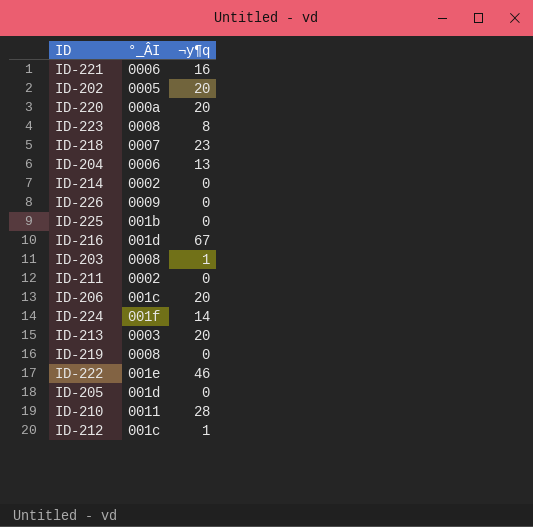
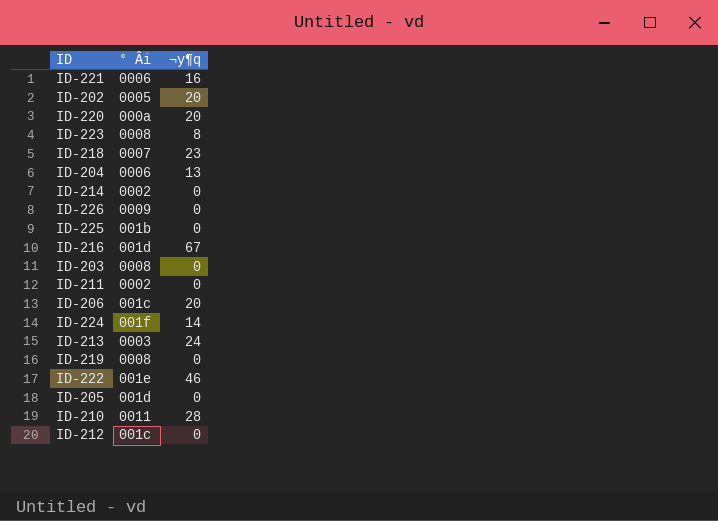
column name: °_ÂI -> ° Âi
ID-203 | ¬y¶q: 1 -> 0
ID-213 | ¬y¶q: 20 -> 24
ID-212 | ¬y¶q: 1 -> 0

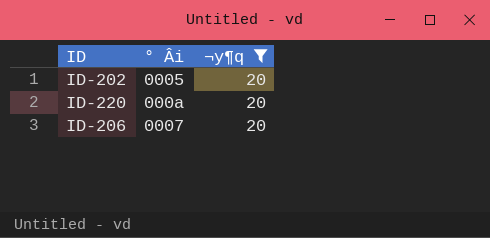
filter: none -> ¬y¶q = 20
ID-206 | ° Âi: 001c -> 0007

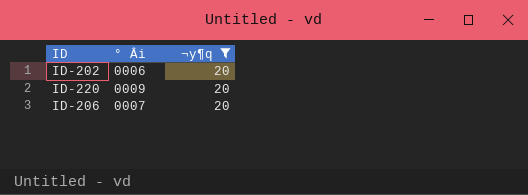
ID-202 | ° Âi: 0005 -> 0006
ID-220 | ° Âi: 000a -> 0009

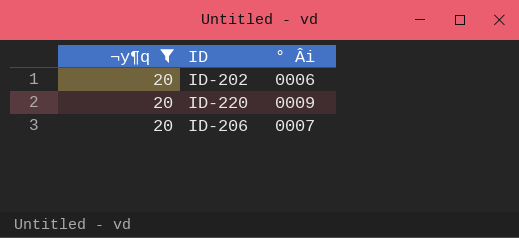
column ¬y¶q | position: 3 -> 1

